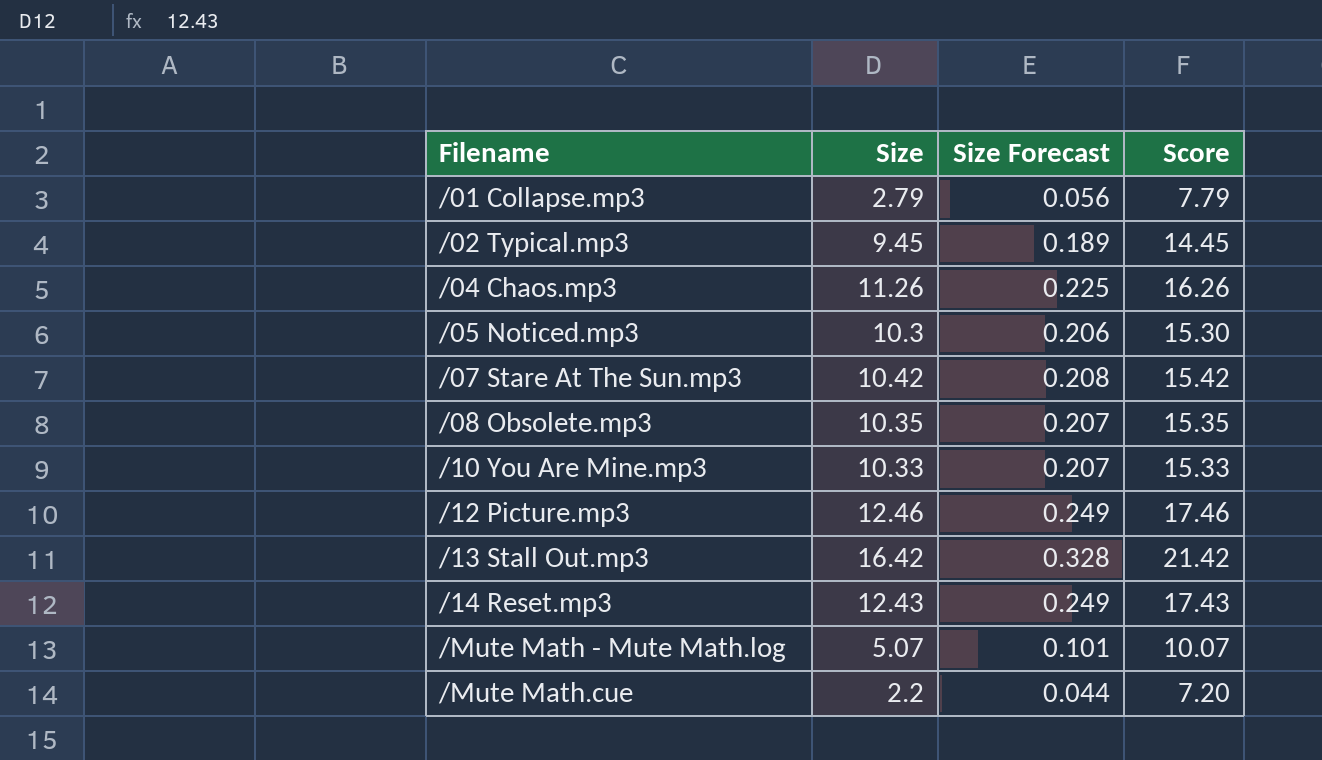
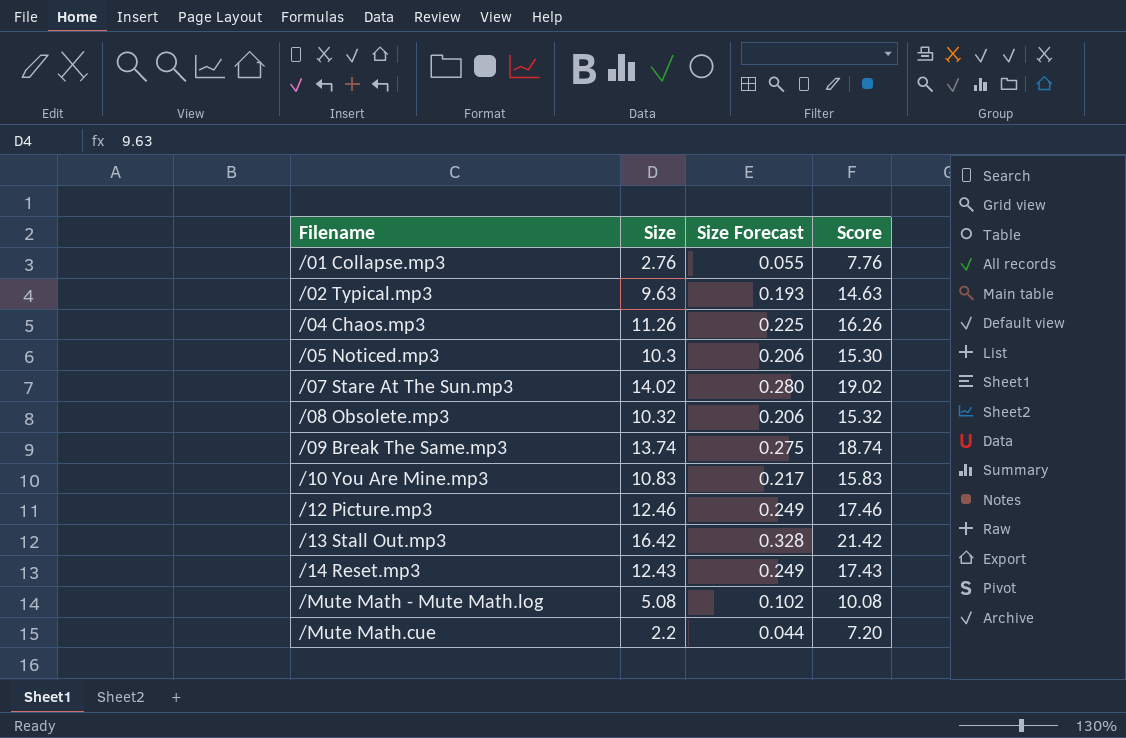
/01 Collapse.mp3 | Size: 2.79 -> 2.76
/01 Collapse.mp3 | Size Forecast: 0.056 -> 0.055
/01 Collapse.mp3 | Score: 7.79 -> 7.76
/02 Typical.mp3 | Size: 9.45 -> 9.63
/02 Typical.mp3 | Size Forecast: 0.189 -> 0.193
/02 Typical.mp3 | Score: 14.45 -> 14.63
/07 Stare At The Sun.mp3 | Size: 10.42 -> 14.02
/07 Stare At The Sun.mp3 | Size Forecast: 0.208 -> 0.280
/07 Stare At The Sun.mp3 | Score: 15.42 -> 19.02
/08 Obsolete.mp3 | Size: 10.35 -> 10.32
/08 Obsolete.mp3 | Size Forecast: 0.207 -> 0.206
/08 Obsolete.mp3 | Score: 15.35 -> 15.32
row /09 Break The Same.mp3: none -> 13.74 | 0.275 | 18.74
/10 You Are Mine.mp3 | Size: 10.33 -> 10.83
/10 You Are Mine.mp3 | Size Forecast: 0.207 -> 0.217
/10 You Are Mine.mp3 | Score: 15.33 -> 15.83
/Mute Math - Mute Math.log | Size: 5.07 -> 5.08
/Mute Math - Mute Math.log | Size Forecast: 0.101 -> 0.102
/Mute Math - Mute Math.log | Score: 10.07 -> 10.08

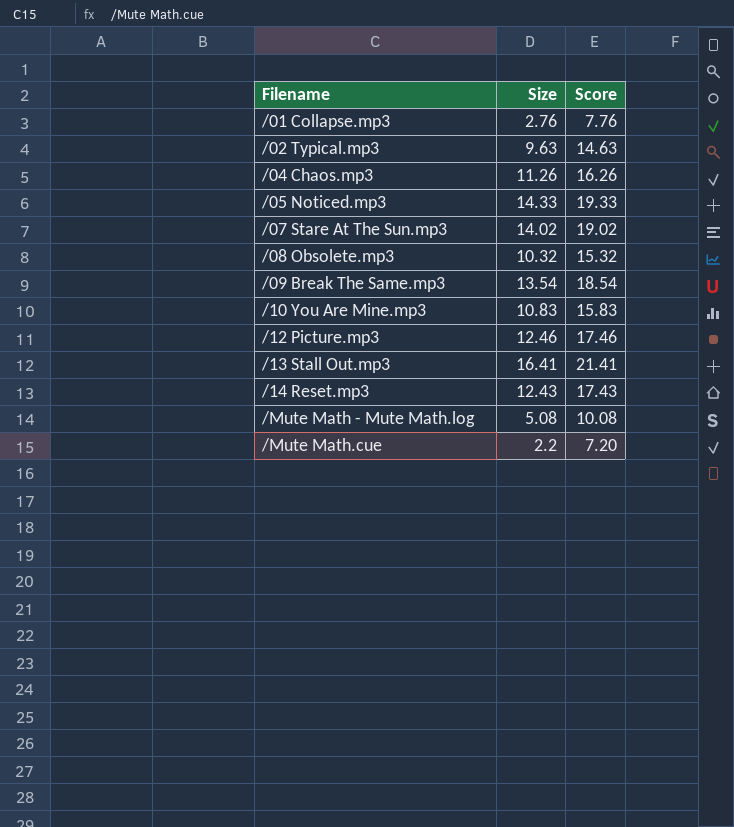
column Size Forecast | formula: [Size] * 0.02 -> none
/05 Noticed.mp3 | Size: 10.3 -> 14.33
/05 Noticed.mp3 | Score: 15.30 -> 19.33
/09 Break The Same.mp3 | Size: 13.74 -> 13.54
/09 Break The Same.mp3 | Score: 18.74 -> 18.54
/13 Stall Out.mp3 | Size: 16.42 -> 16.41
/13 Stall Out.mp3 | Score: 21.42 -> 21.41

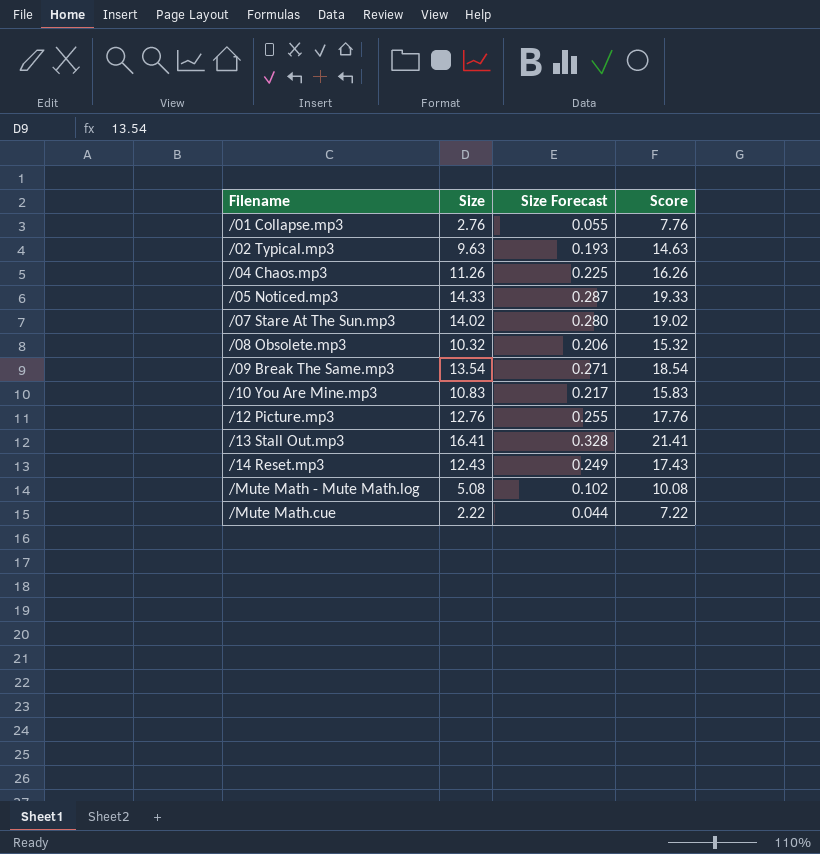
column Size Forecast | formula: none -> [Size] * 0.02
/12 Picture.mp3 | Size: 12.46 -> 12.76
/12 Picture.mp3 | Score: 17.46 -> 17.76
/Mute Math.cue | Size: 2.2 -> 2.22
/Mute Math.cue | Score: 7.20 -> 7.22

